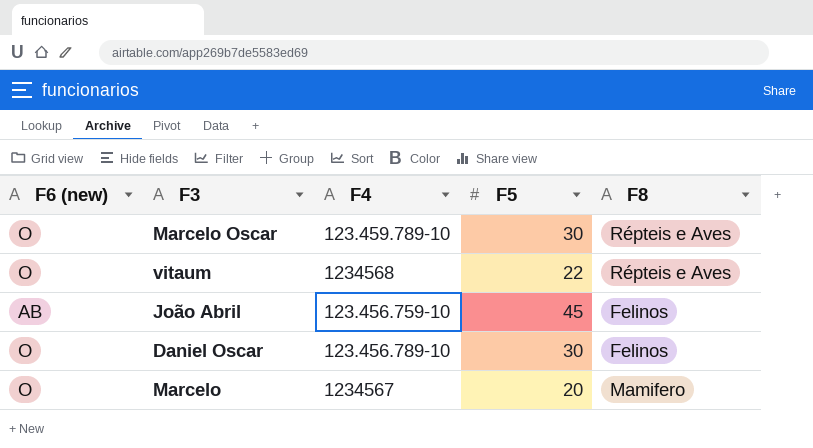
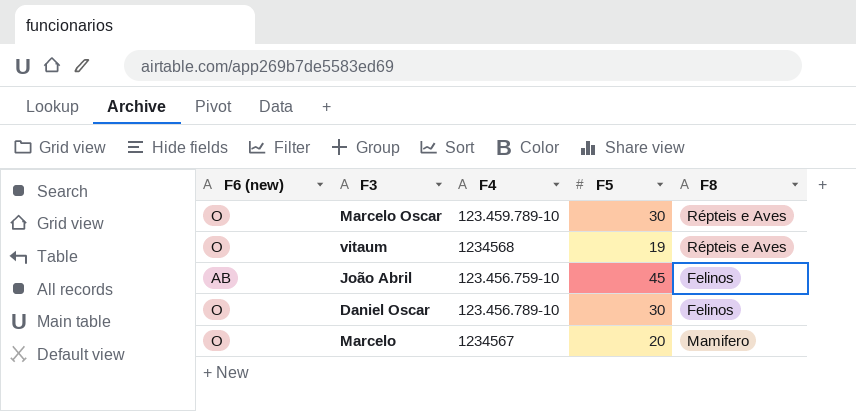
vitaum | F5: 22 -> 19

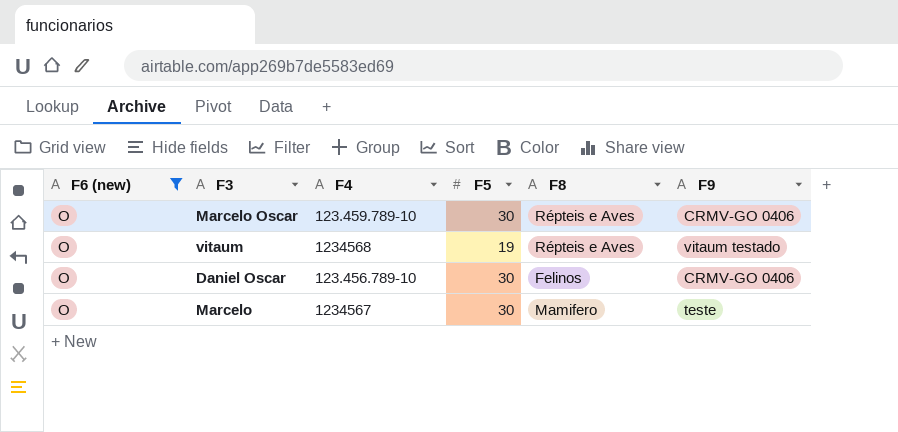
filter: none -> F6 (new) = O
column F9 | position: none -> 6
Marcelo | F5: 20 -> 30

